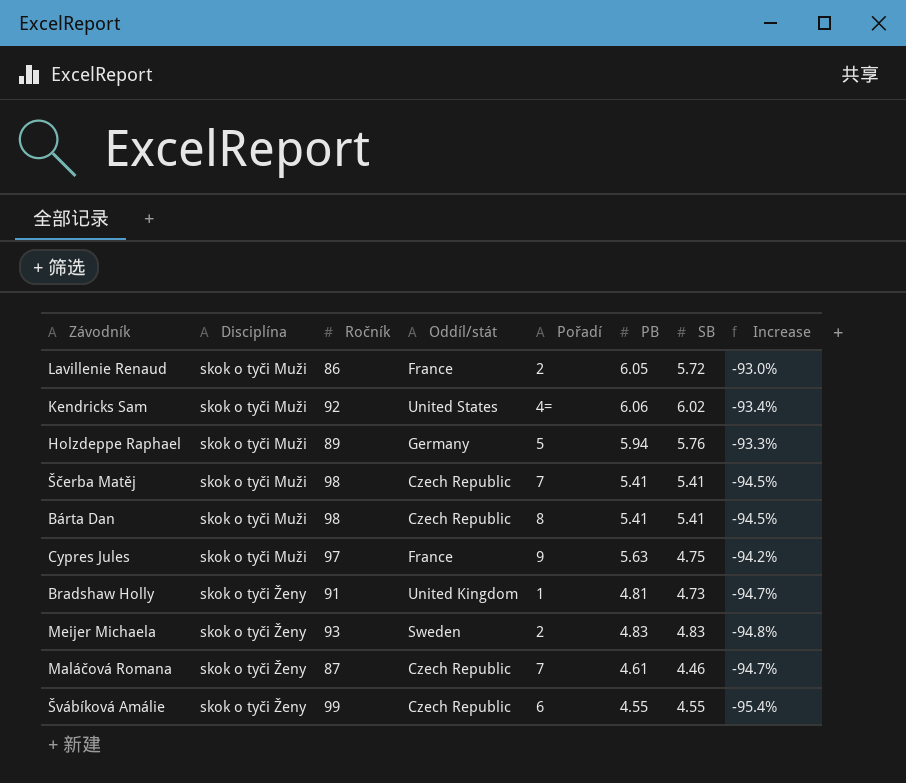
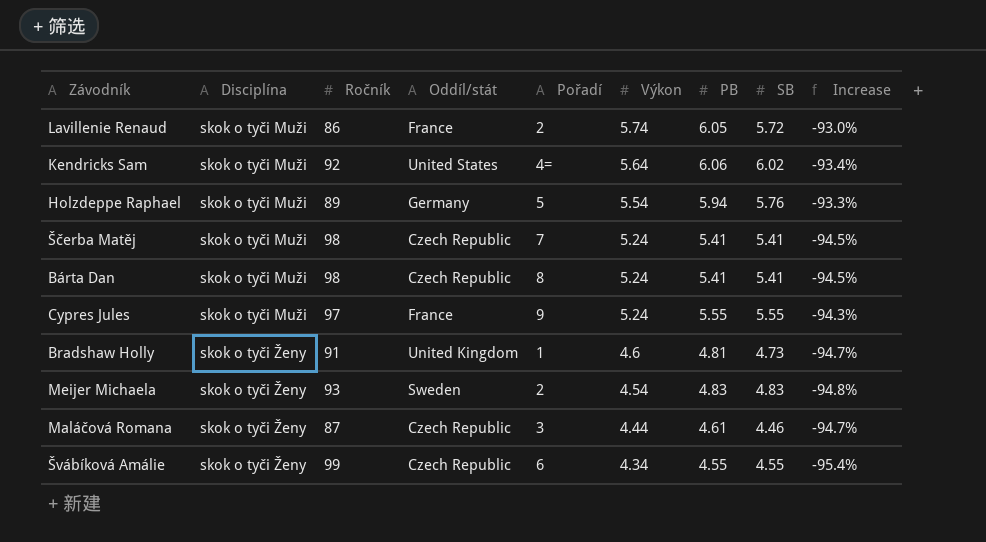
column Výkon | position: none -> 6
Cypres Jules | PB: 5.63 -> 5.55
Cypres Jules | SB: 4.75 -> 5.55
Cypres Jules | Increase: -94.2% -> -94.3%
Maláčová Romana | Pořadí: 7 -> 3

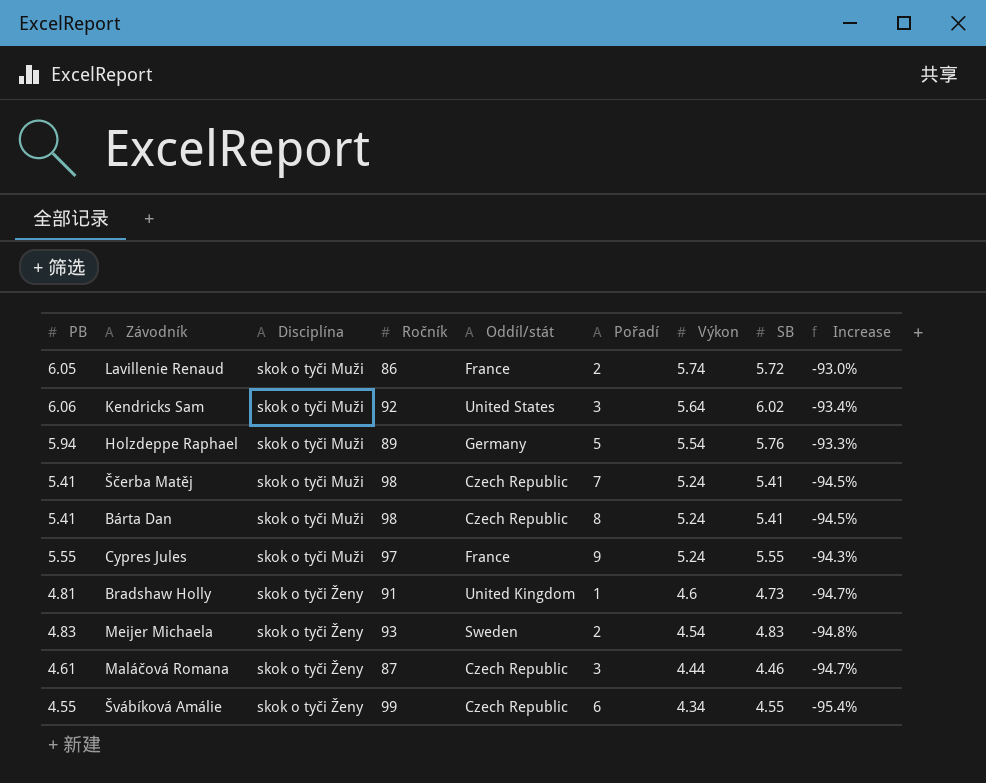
column PB | position: 7 -> 1
Kendricks Sam | Pořadí: 4= -> 3

